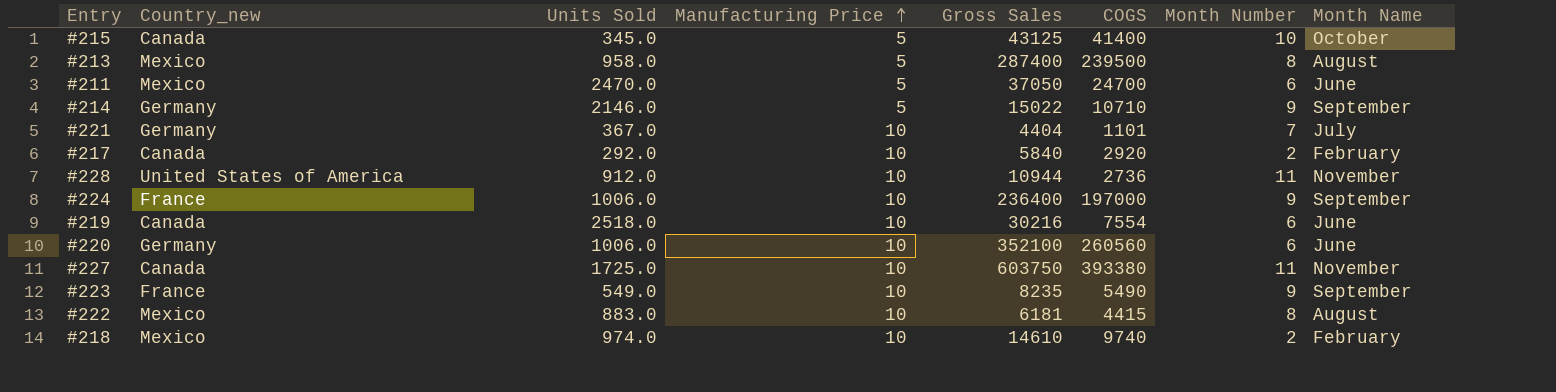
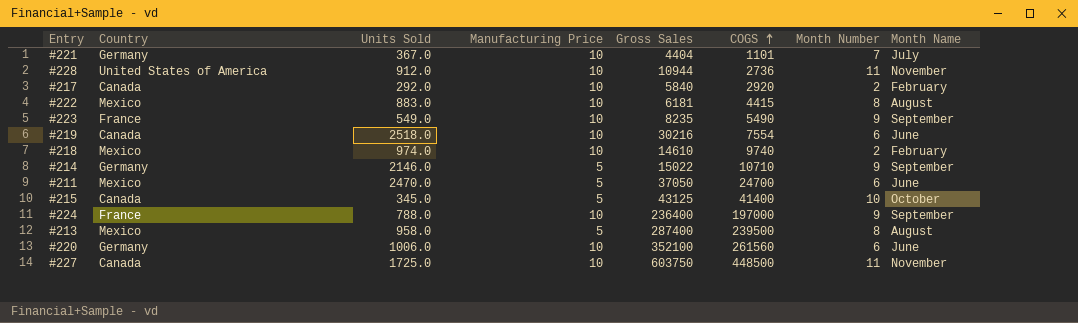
row order: Manufacturing Price ascending -> COGS ascending
column name: Country_new -> Country
#224 | Units Sold: 1006.0 -> 788.0
#220 | COGS: 260560 -> 261560
#227 | COGS: 393380 -> 448500

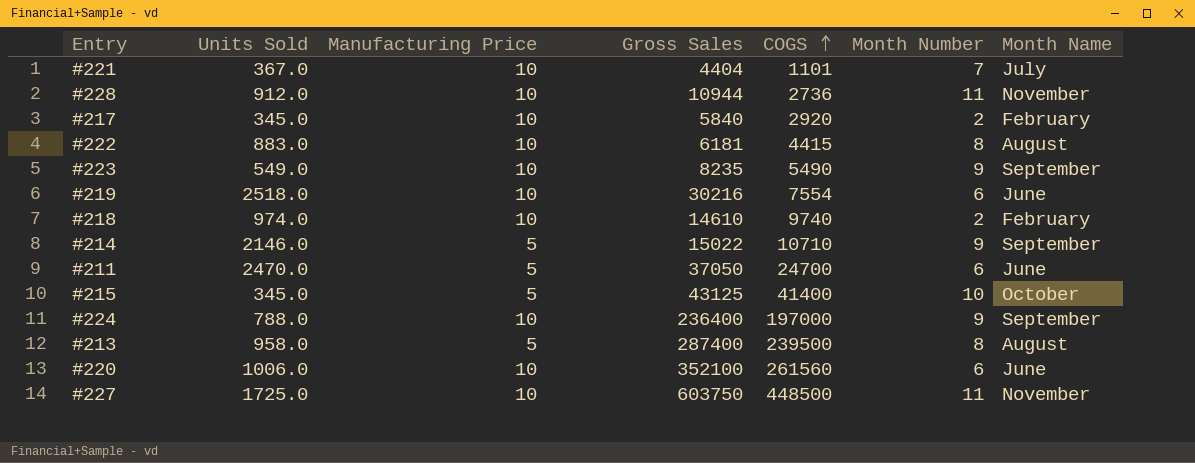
column Country | position: 2 -> none
#217 | Units Sold: 292.0 -> 345.0

